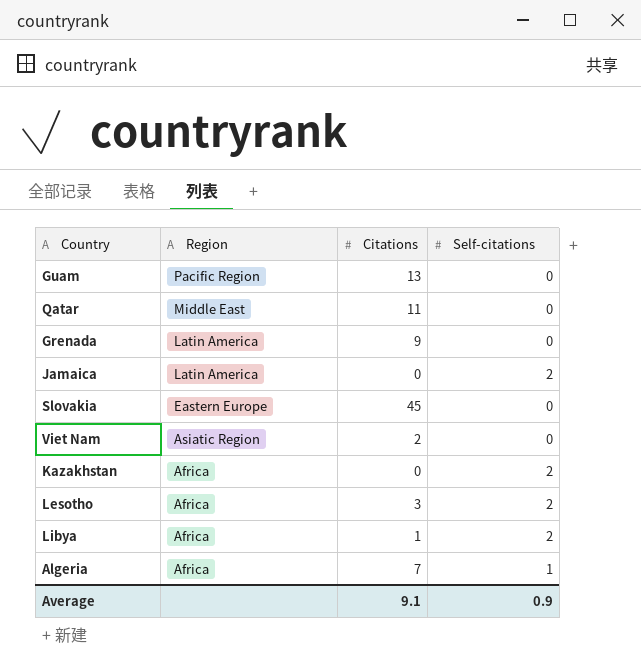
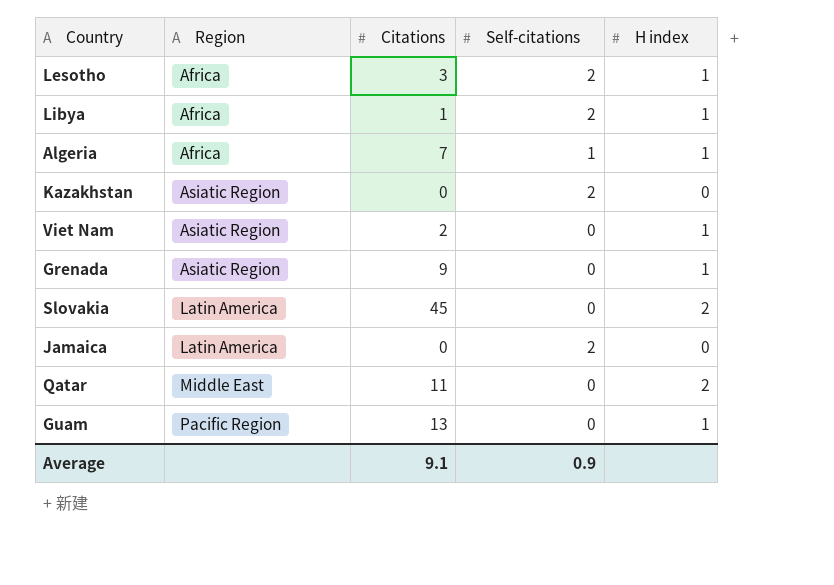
row order: Region descending -> Region ascending
column H index | position: none -> 5
Kazakhstan | Region: Africa -> Asiatic Region
Grenada | Region: Latin America -> Asiatic Region
Slovakia | Region: Eastern Europe -> Latin America

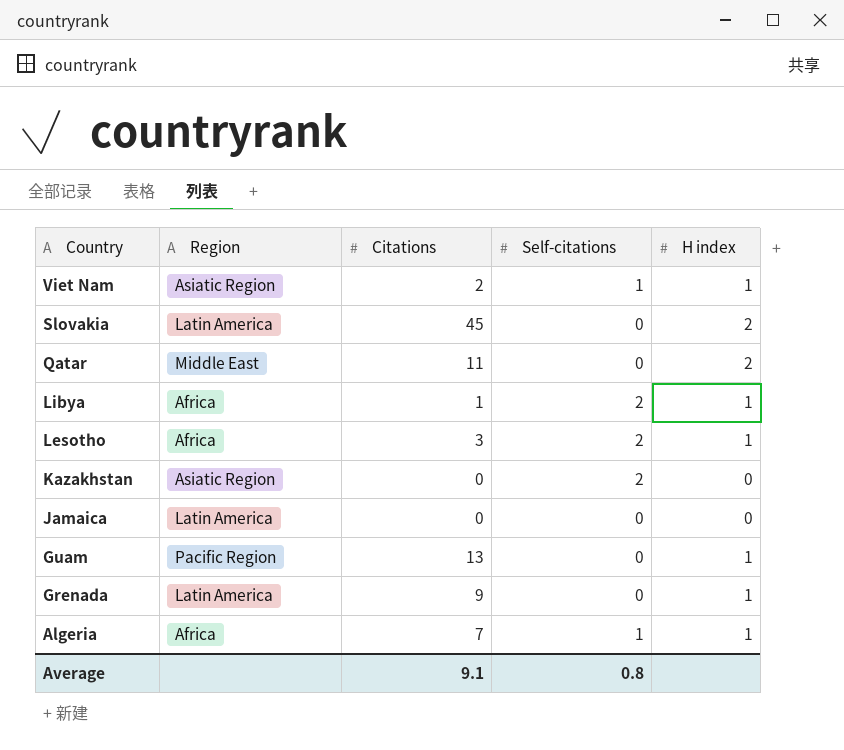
row order: Region ascending -> Country descending
Viet Nam | Self-citations: 0 -> 1
Jamaica | Self-citations: 2 -> 0
Grenada | Region: Asiatic Region -> Latin America
Average | Self-citations: 0.9 -> 0.8

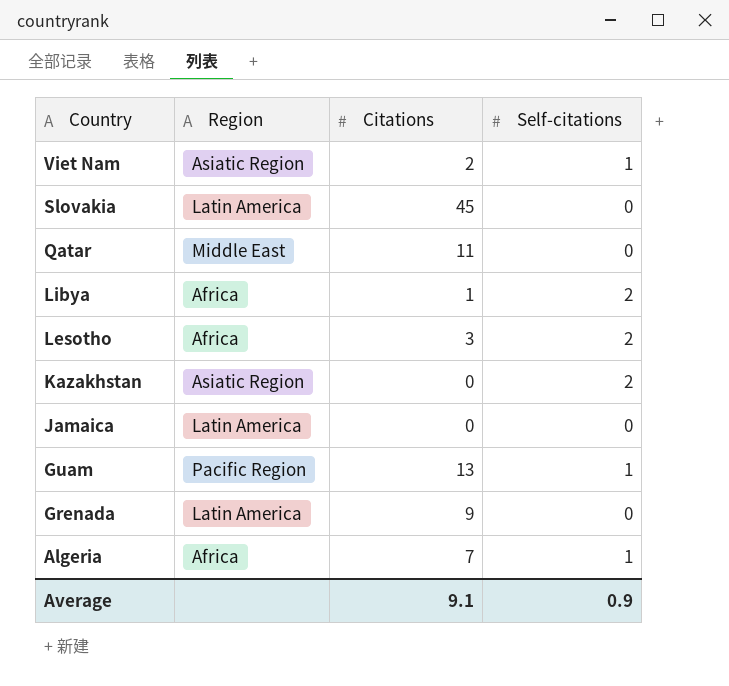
column H index | position: 5 -> none
Guam | Self-citations: 0 -> 1
Average | Self-citations: 0.8 -> 0.9

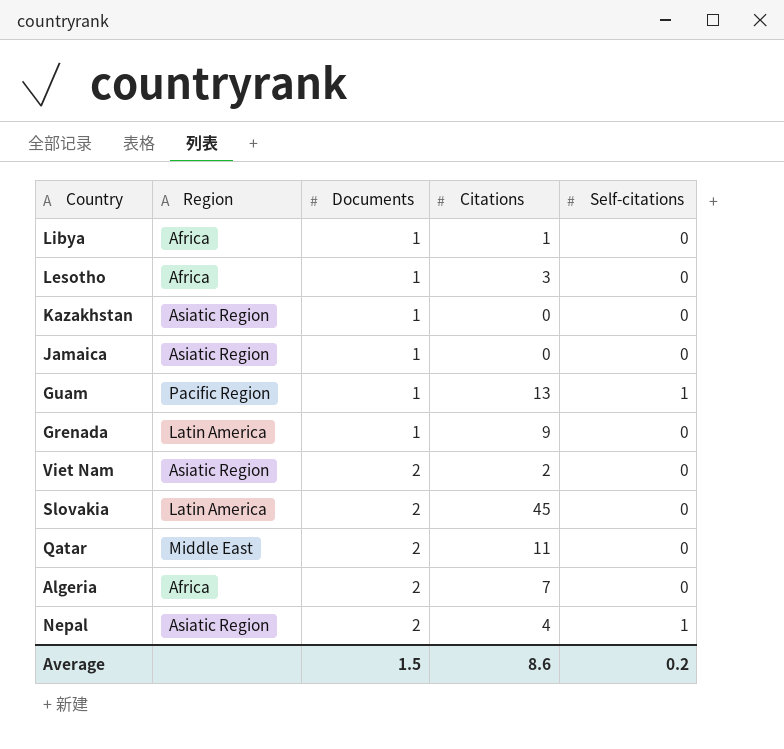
row order: Country descending -> Documents ascending
column Documents | position: none -> 3
Libya | Self-citations: 2 -> 0
Lesotho | Self-citations: 2 -> 0
Kazakhstan | Self-citations: 2 -> 0
Jamaica | Region: Latin America -> Asiatic Region
Viet Nam | Self-citations: 1 -> 0
Algeria | Self-citations: 1 -> 0
row Nepal: none -> Asiatic Region | 2 | 4 | 1
Average | Citations: 9.1 -> 8.6
Average | Self-citations: 0.9 -> 0.2

